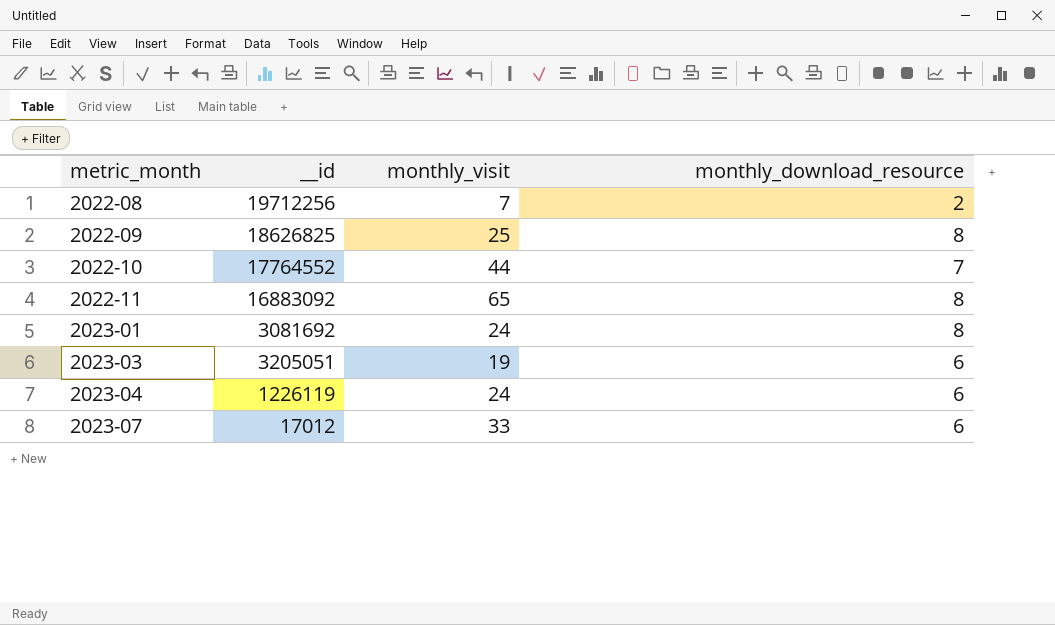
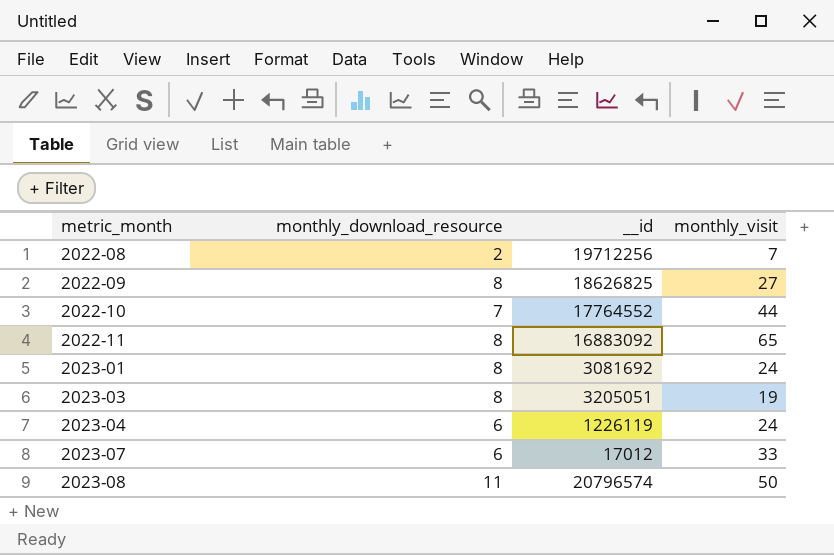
column monthly_download_resource | position: 4 -> 2
2022-09 | monthly_visit: 25 -> 27
2023-03 | monthly_download_resource: 6 -> 8
row 2023-08: none -> 11 | 20796574 | 50

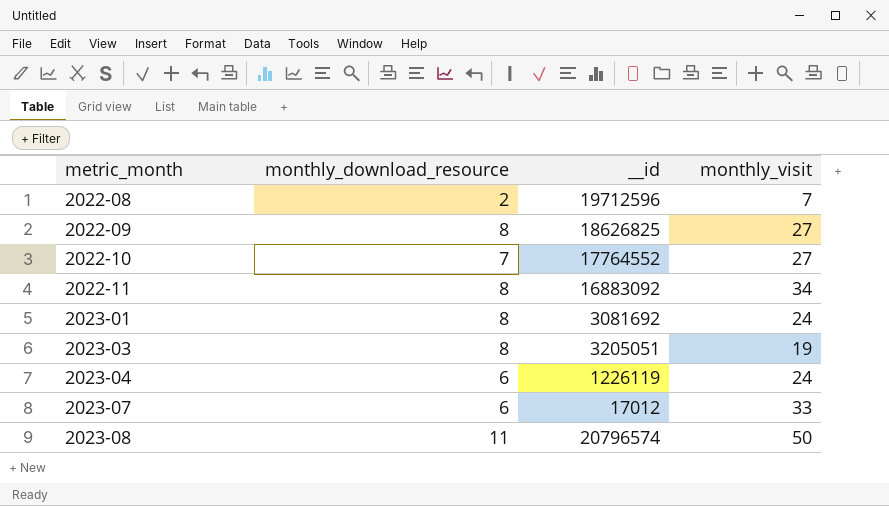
2022-08 | __id: 19712256 -> 19712596
2022-10 | monthly_visit: 44 -> 27
2022-11 | monthly_visit: 65 -> 34

